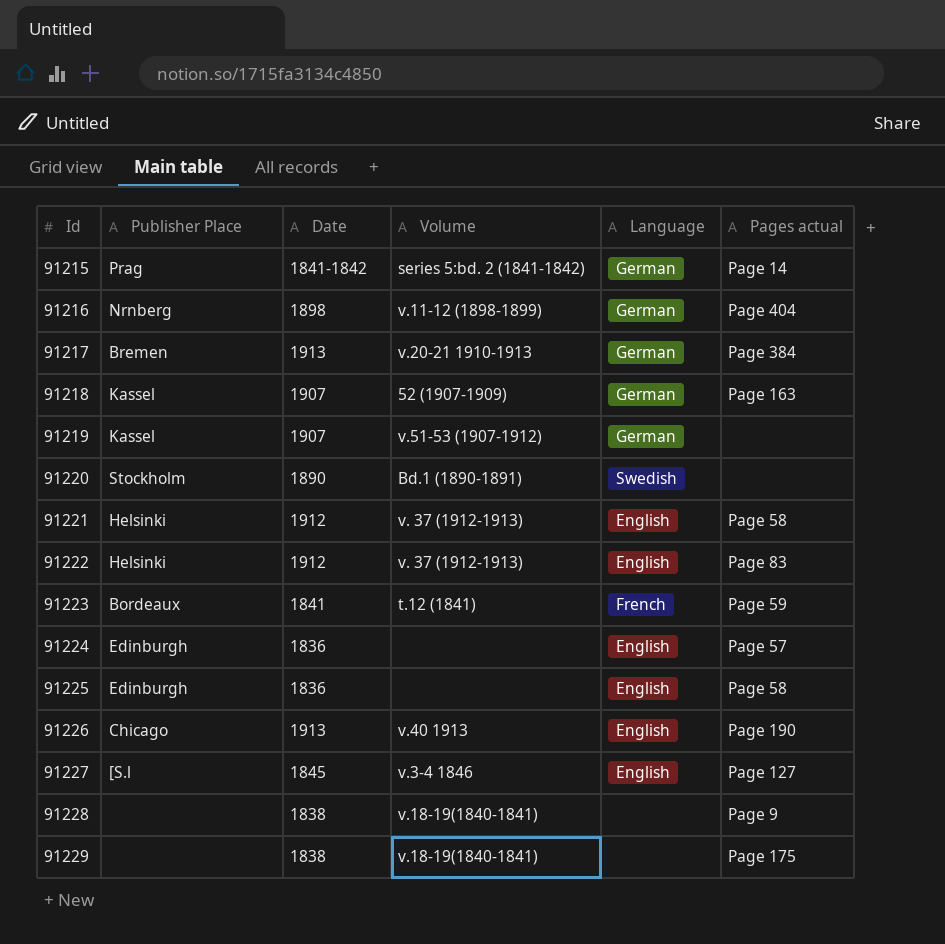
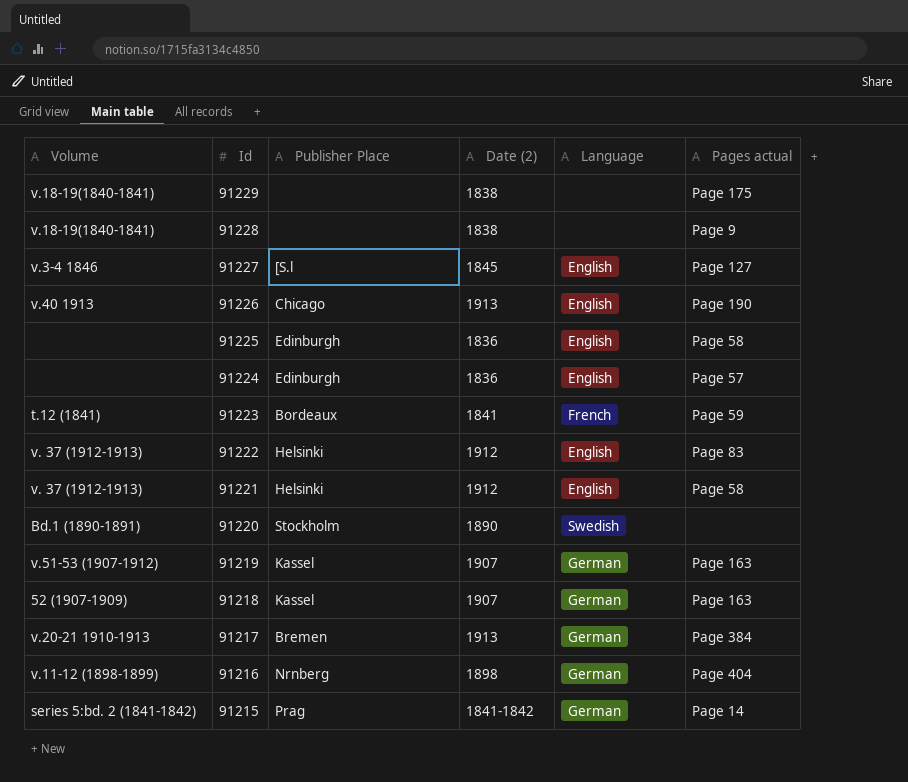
row order: Id ascending -> Id descending
column Volume | position: 4 -> 1
column name: Date -> Date (2)
91219 | Pages actual: none -> Page 163

